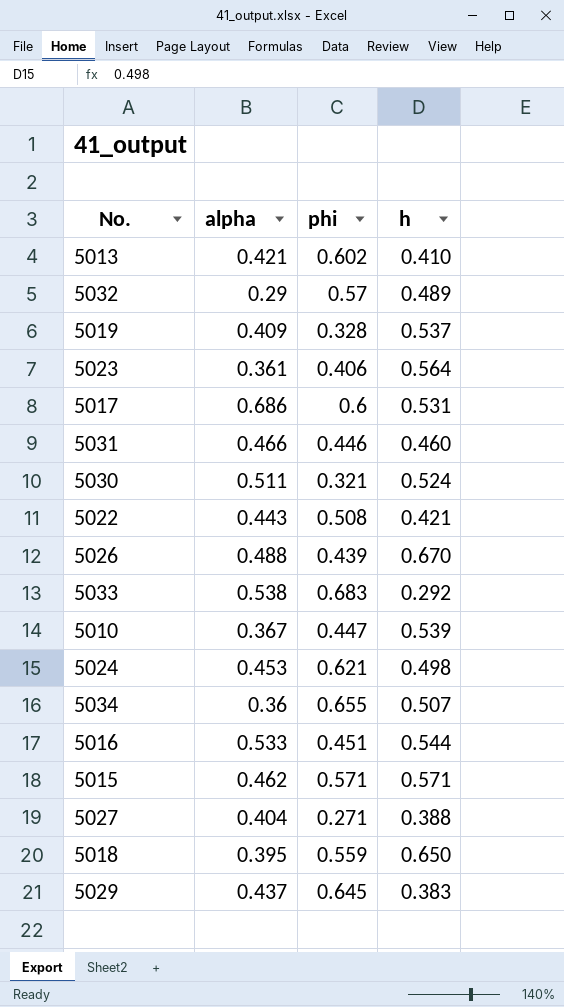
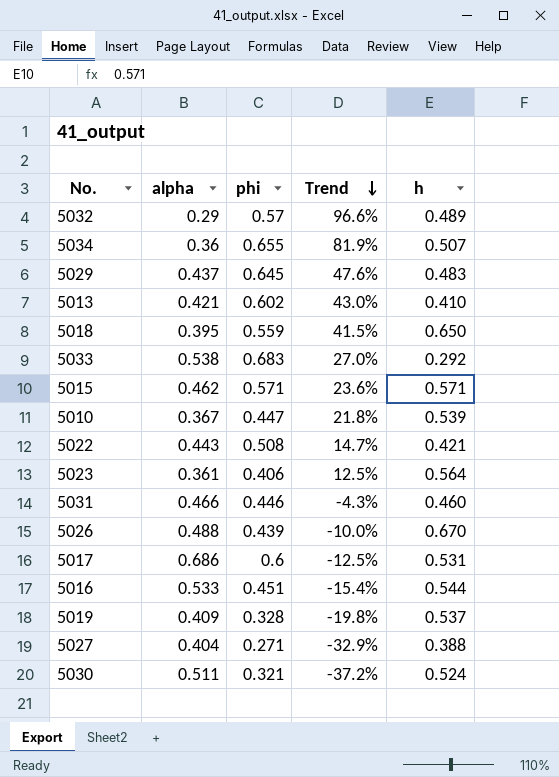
row order: none -> Trend descending
column Trend | formula: none -> ([phi] - [alpha]) / [alpha]
row 5024: 0.453 | 0.621 | 0.498 -> none
5029 | h: 0.383 -> 0.483

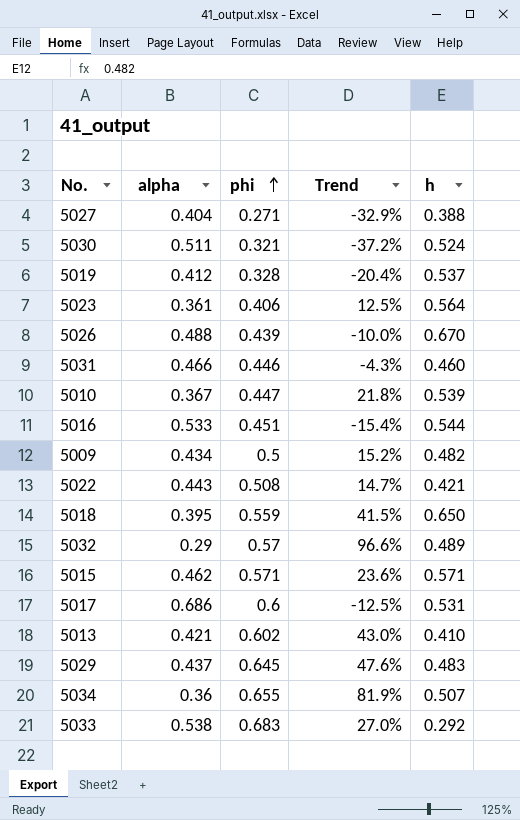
row order: Trend descending -> phi ascending
5019 | alpha: 0.409 -> 0.412
5019 | Trend: -19.8% -> -20.4%
row 5009: none -> 0.434 | 0.5 | 15.2% | 0.482

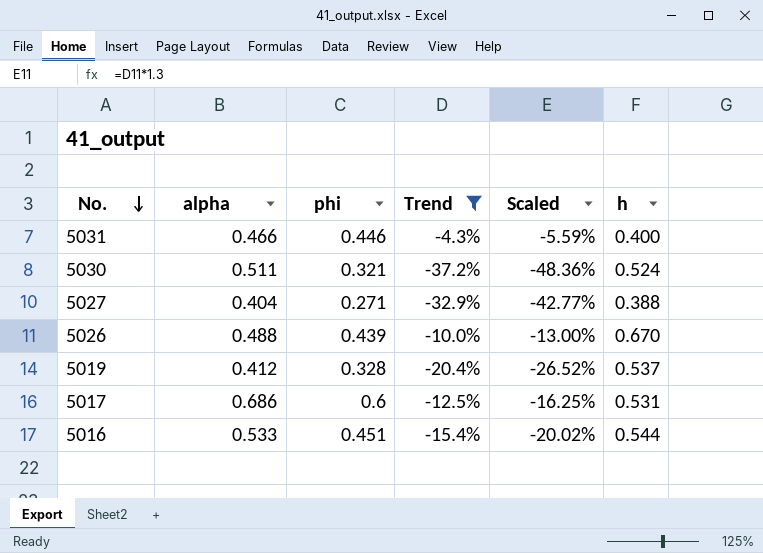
filter: none -> Trend <= -4.3%
row order: phi ascending -> No. descending
column Scaled | formula: none -> [Trend] * 1.3
5031 | h: 0.460 -> 0.400

